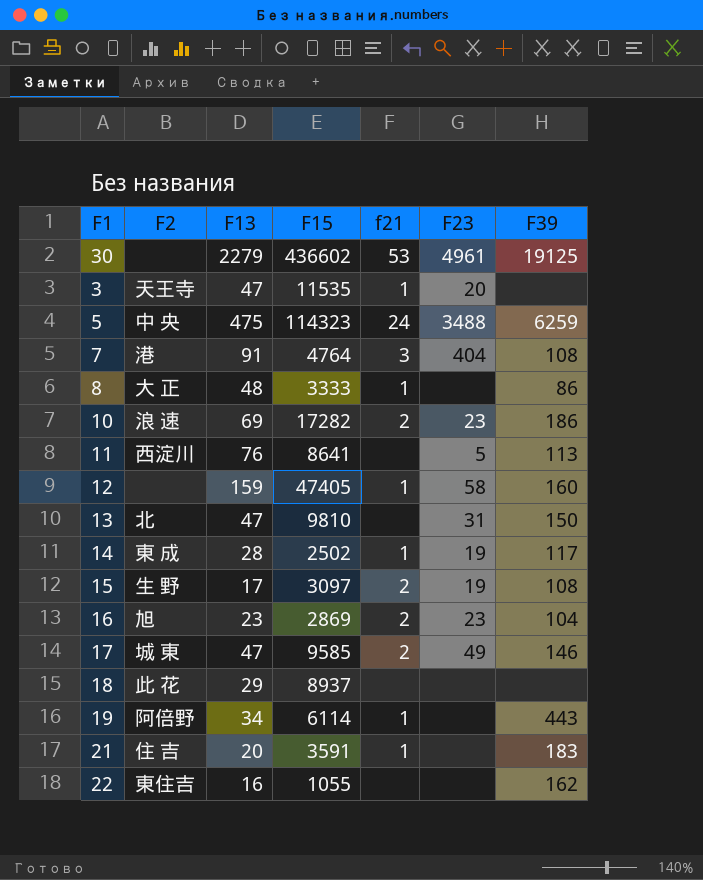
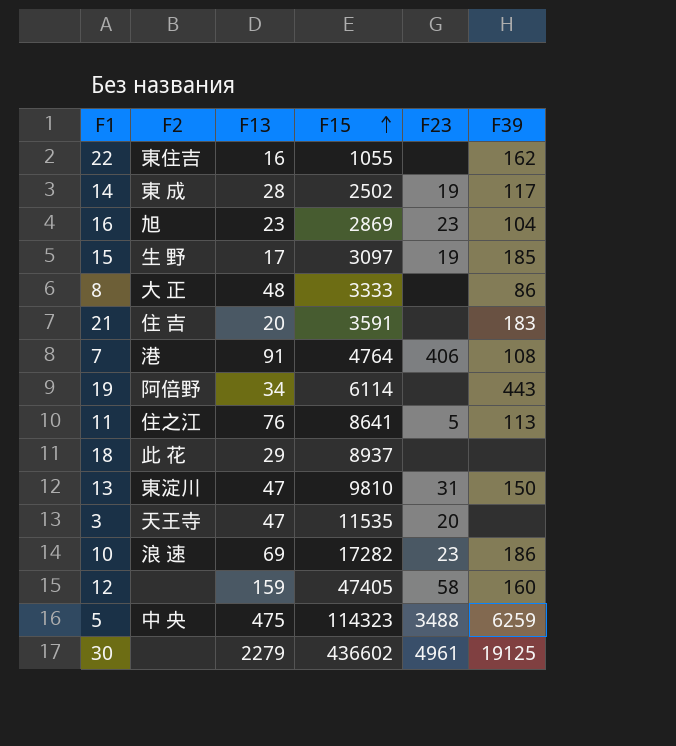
row order: none -> F15 ascending
column f21 | position: 5 -> none
row 17: 城 東 | 47 | 9585 | 2 | 49 | 146 -> none
15 | F39: 108 -> 185
7 | F23: 404 -> 406
11 | F2: 西淀川 -> 住之江
13 | F2: 北 -> 東淀川

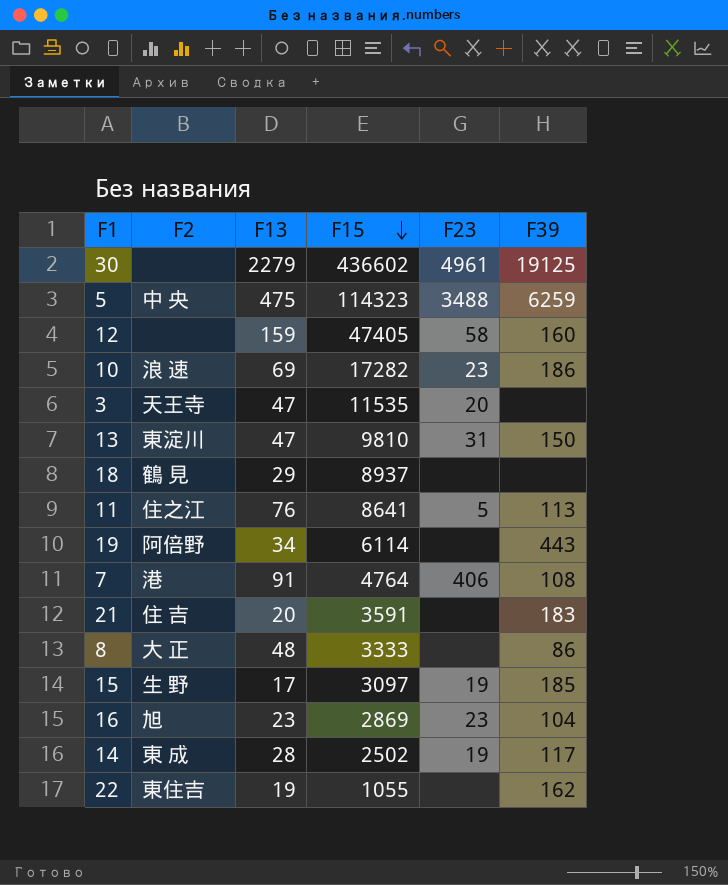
row order: F15 ascending -> F15 descending
18 | F2: 此 花 -> 鶴 見
22 | F13: 16 -> 19

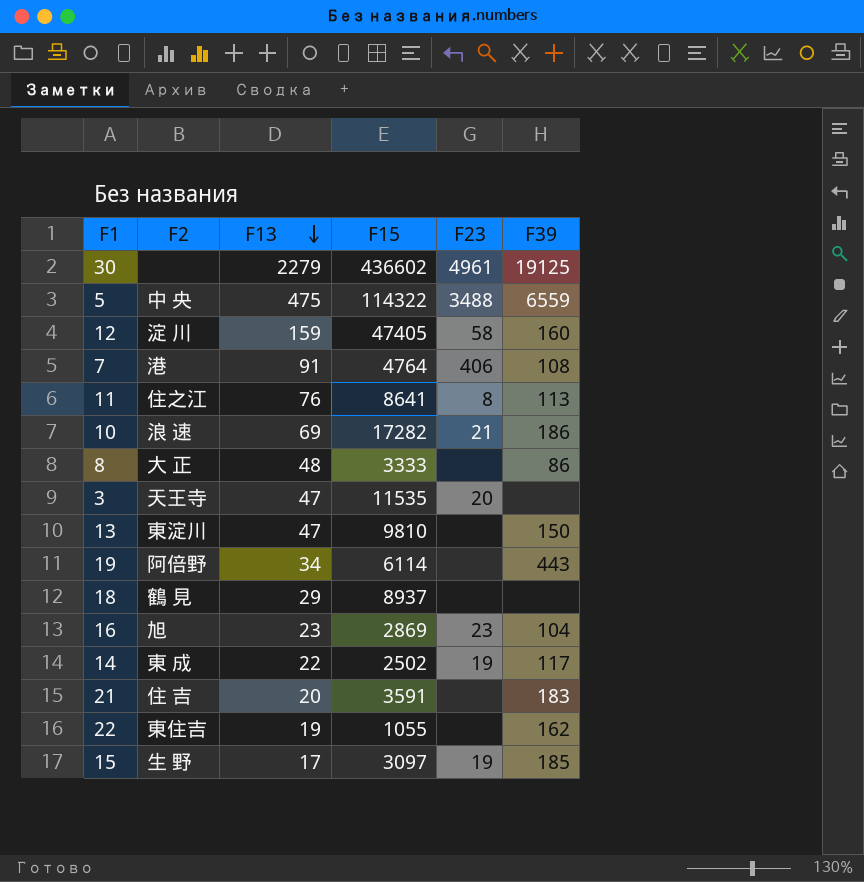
row order: F15 descending -> F13 descending
5 | F15: 114323 -> 114322
5 | F39: 6259 -> 6559
12 | F2: none -> 淀 川
11 | F23: 5 -> 8
10 | F23: 23 -> 21
13 | F23: 31 -> none
14 | F13: 28 -> 22

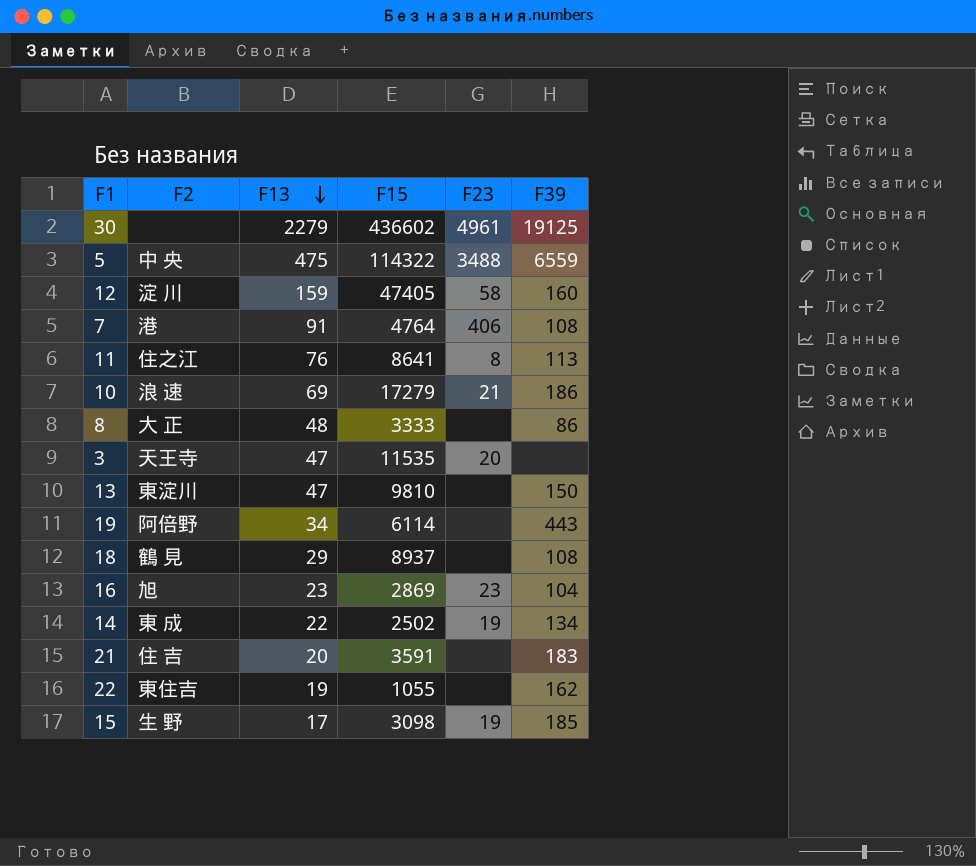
10 | F15: 17282 -> 17279
18 | F39: none -> 108
14 | F39: 117 -> 134
15 | F15: 3097 -> 3098

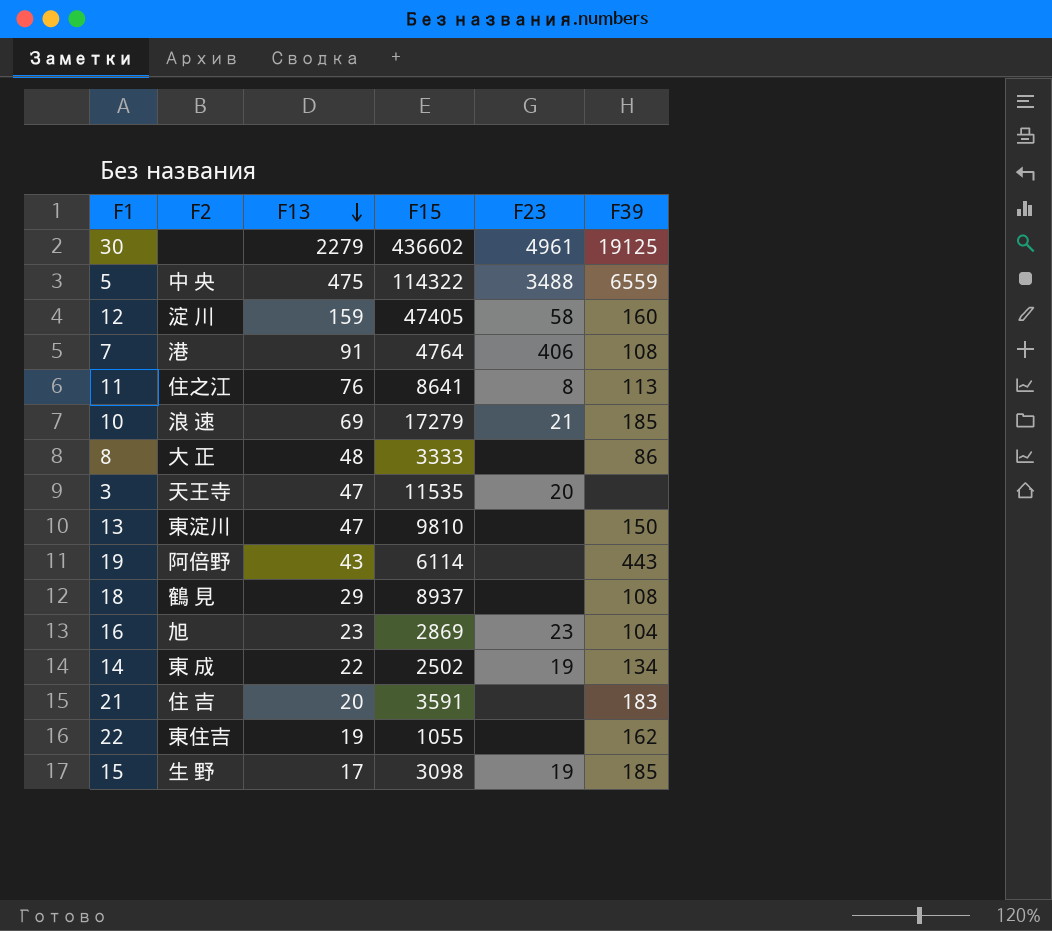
10 | F39: 186 -> 185
19 | F13: 34 -> 43

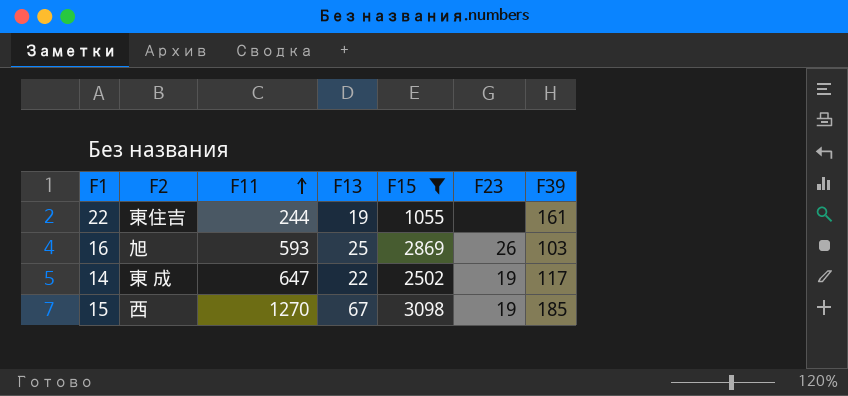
filter: none -> F15 <= 3098
row order: F13 descending -> F11 ascending
column F11 | position: none -> 3
22 | F39: 162 -> 161
16 | F13: 23 -> 25
16 | F23: 23 -> 26
16 | F39: 104 -> 103
14 | F39: 134 -> 117
15 | F2: 生 野 -> 西
15 | F13: 17 -> 67

